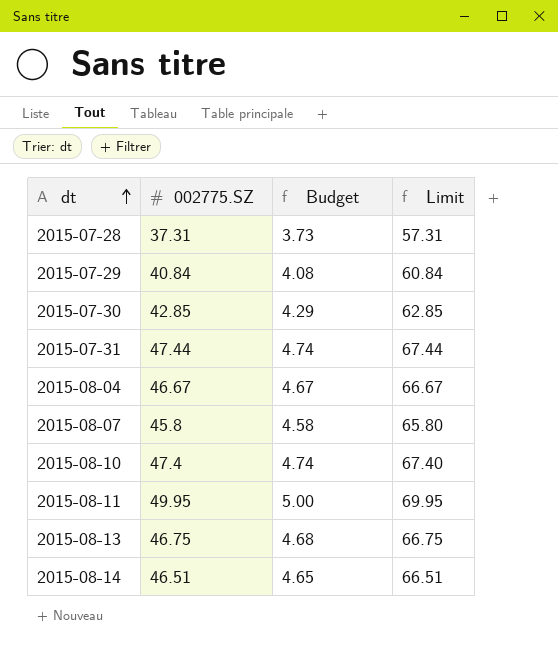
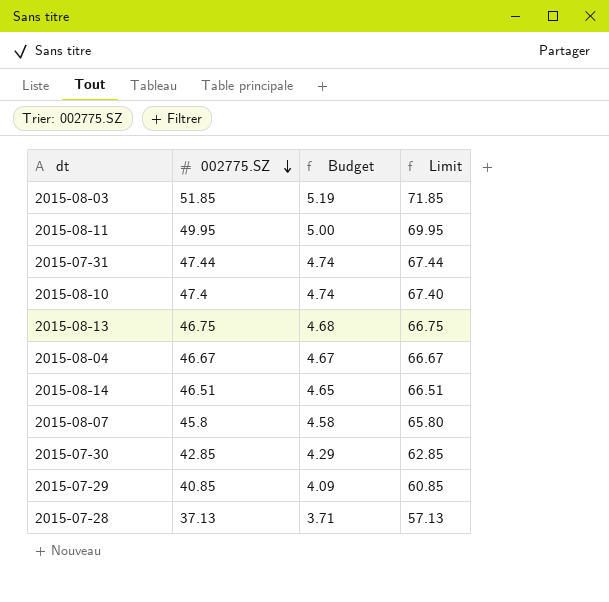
row order: dt ascending -> 002775.SZ descending
row 2015-08-03: none -> 51.85 | 5.19 | 71.85
2015-07-29 | 002775.SZ: 40.84 -> 40.85
2015-07-29 | Budget: 4.08 -> 4.09
2015-07-29 | Limit: 60.84 -> 60.85
2015-07-28 | 002775.SZ: 37.31 -> 37.13
2015-07-28 | Budget: 3.73 -> 3.71
2015-07-28 | Limit: 57.31 -> 57.13

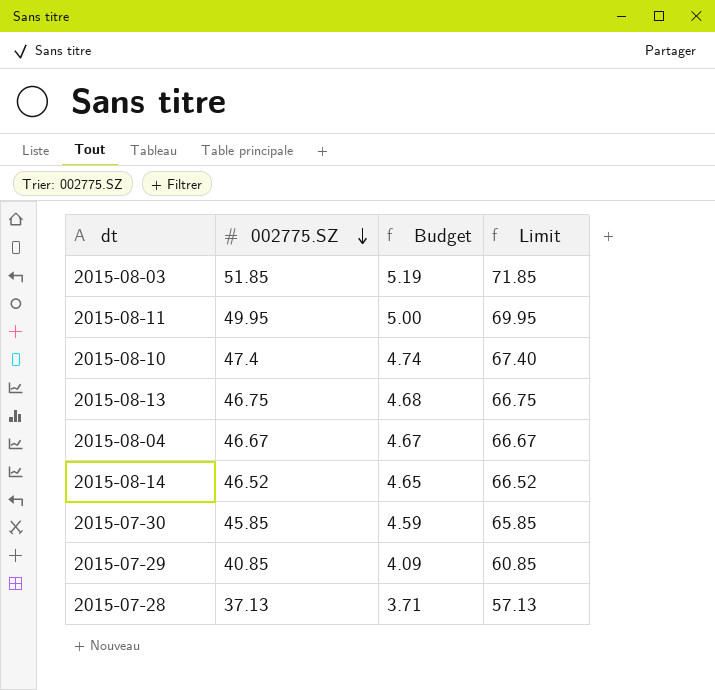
row 2015-07-31: 47.44 | 4.74 | 67.44 -> none
row 2015-08-07: 45.8 | 4.58 | 65.80 -> none
2015-08-14 | 002775.SZ: 46.51 -> 46.52
2015-08-14 | Limit: 66.51 -> 66.52
2015-07-30 | 002775.SZ: 42.85 -> 45.85
2015-07-30 | Budget: 4.29 -> 4.59
2015-07-30 | Limit: 62.85 -> 65.85

